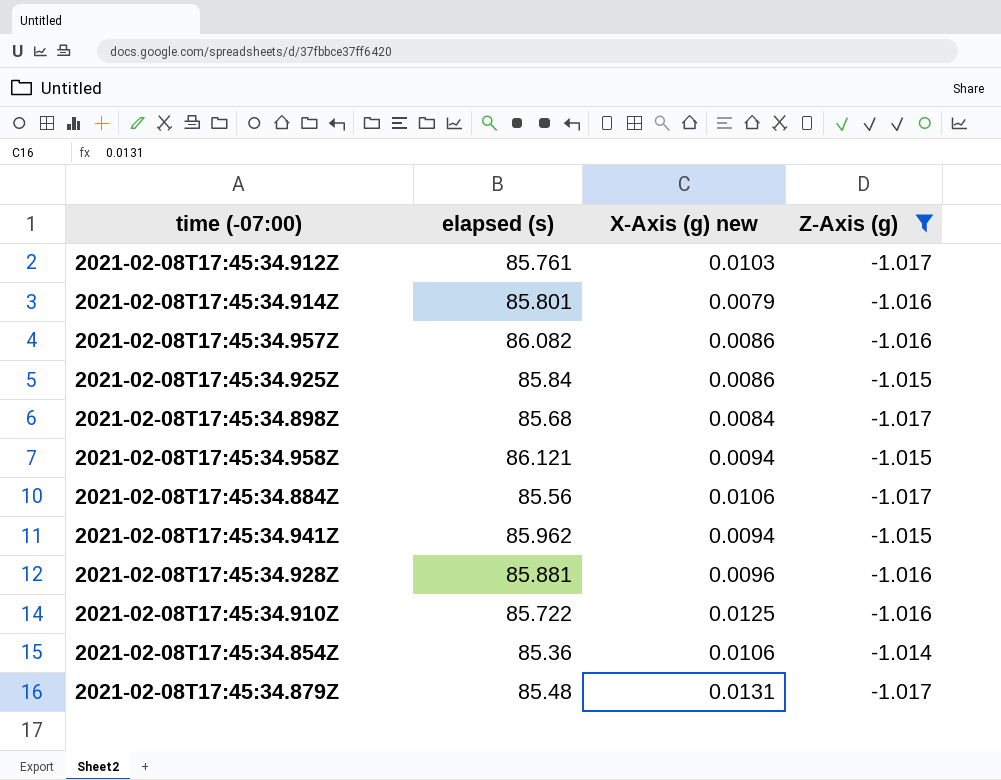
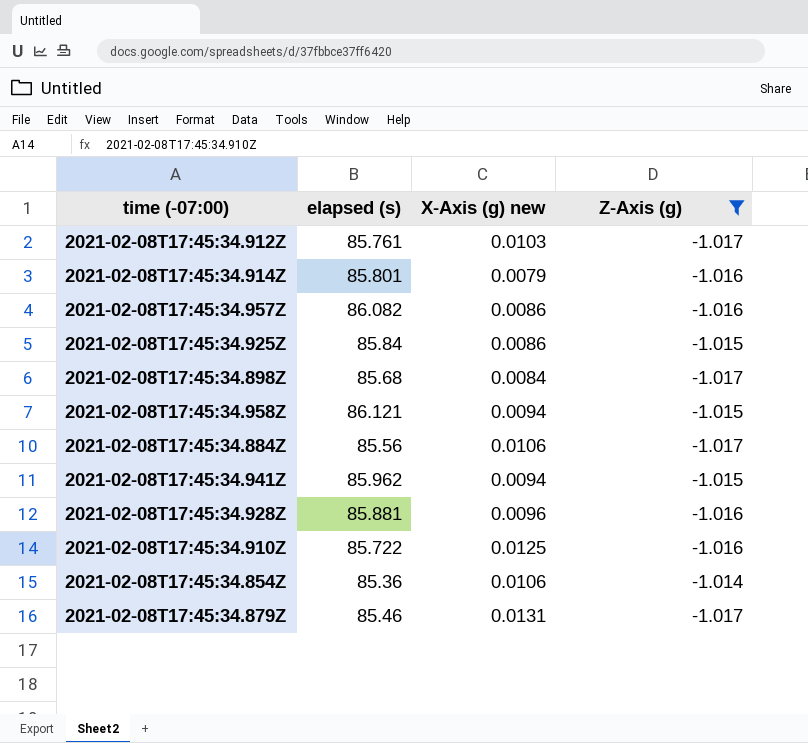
2021-02-08T17:45:34.879Z | elapsed (s): 85.48 -> 85.46

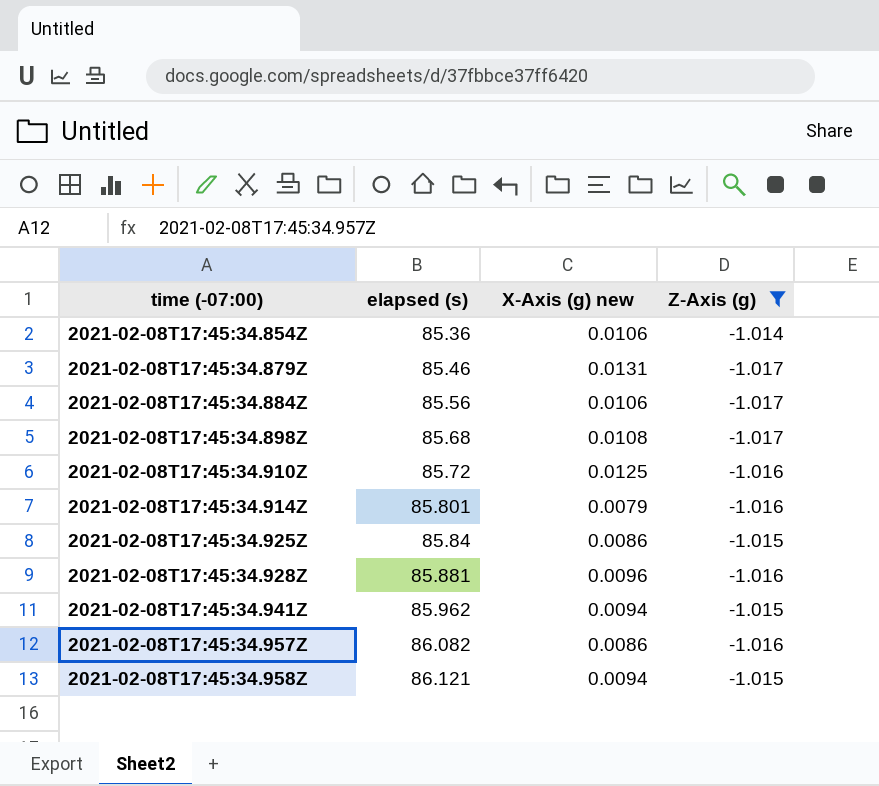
row order: none -> time (-07:00) ascending
row 2021-02-08T17:45:34.912Z: 85.761 | 0.0103 | -1.017 -> none
2021-02-08T17:45:34.898Z | X-Axis (g) new: 0.0084 -> 0.0108
2021-02-08T17:45:34.910Z | elapsed (s): 85.722 -> 85.72

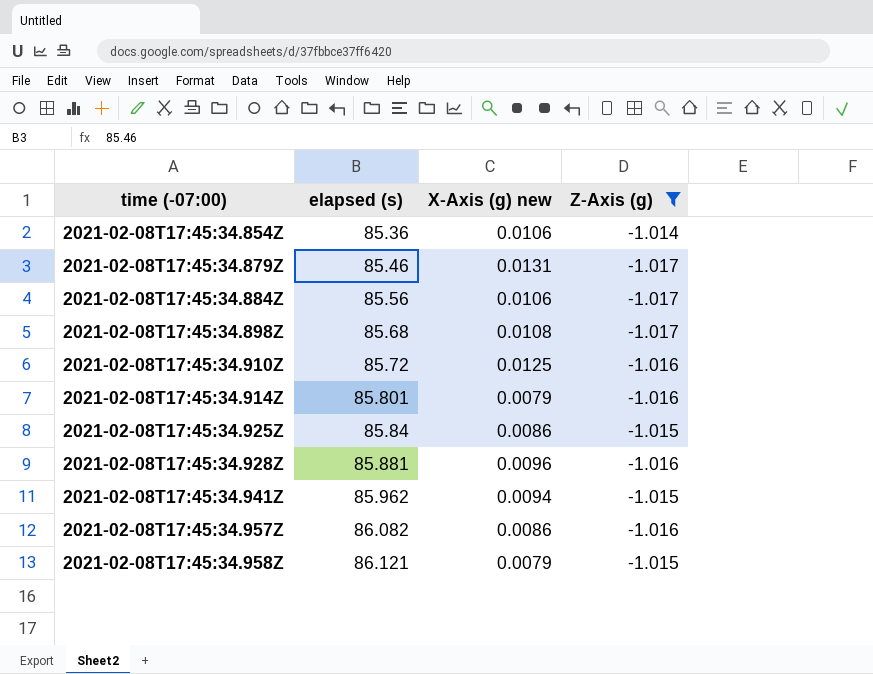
2021-02-08T17:45:34.958Z | X-Axis (g) new: 0.0094 -> 0.0079

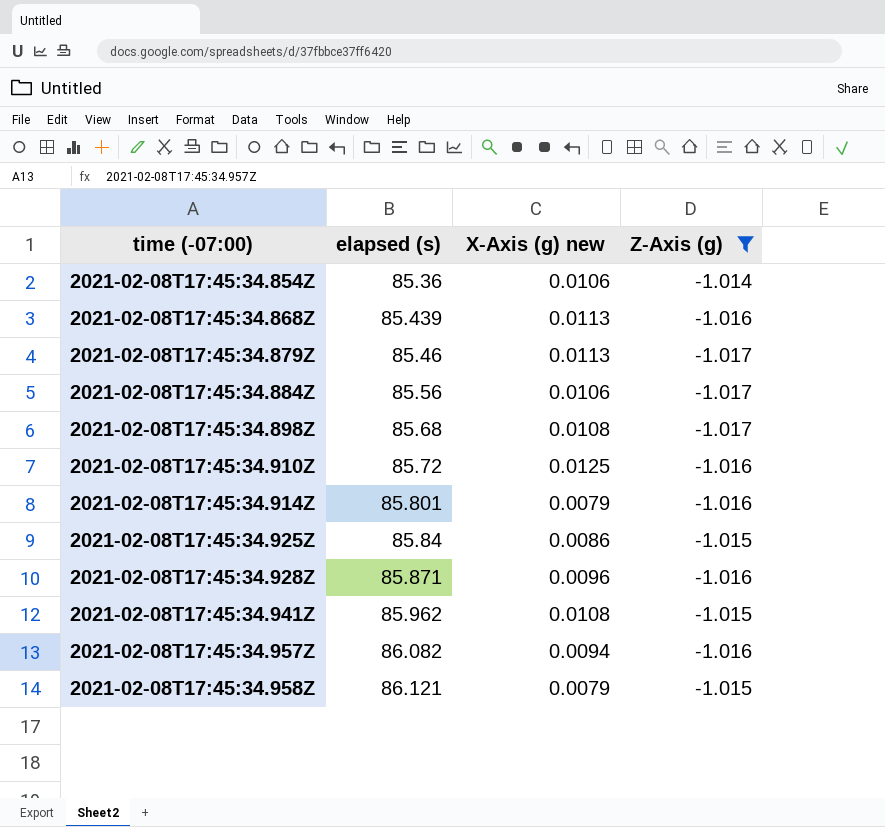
row 2021-02-08T17:45:34.868Z: none -> 85.439 | 0.0113 | -1.016
2021-02-08T17:45:34.879Z | X-Axis (g) new: 0.0131 -> 0.0113
2021-02-08T17:45:34.928Z | elapsed (s): 85.881 -> 85.871
2021-02-08T17:45:34.941Z | X-Axis (g) new: 0.0094 -> 0.0108
2021-02-08T17:45:34.957Z | X-Axis (g) new: 0.0086 -> 0.0094

